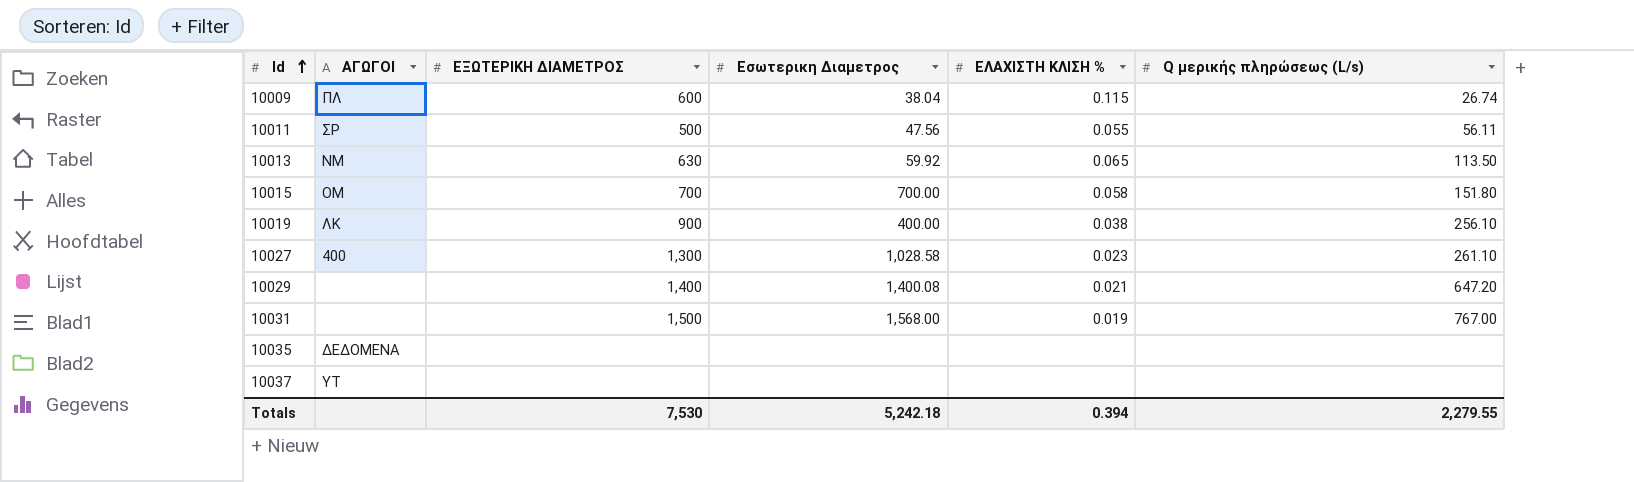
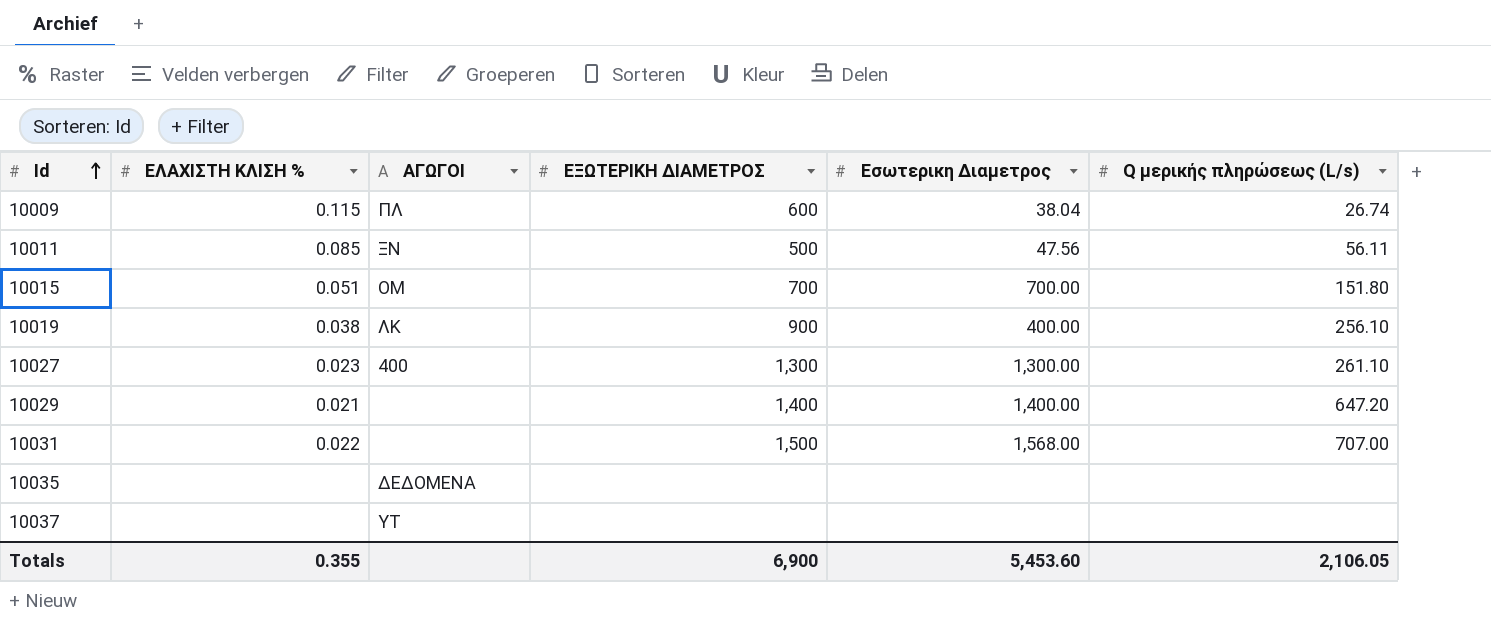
column ΕΛΑΧΙΣΤΗ ΚΛΙΣΗ % | position: 5 -> 2
row 10013: ΝΜ | 630 | 59.92 | 0.065 | 113.50 -> none
10011 | ΕΛΑΧΙΣΤΗ ΚΛΙΣΗ %: 0.055 -> 0.085
10011 | ΑΓΩΓΟΙ: ΣΡ -> ΞΝ
10015 | ΕΛΑΧΙΣΤΗ ΚΛΙΣΗ %: 0.058 -> 0.051
10027 | Εσωτερικη Διαμετρος: 1,028.58 -> 1,300.00
10029 | Εσωτερικη Διαμετρος: 1,400.08 -> 1,400.00
10031 | ΕΛΑΧΙΣΤΗ ΚΛΙΣΗ %: 0.019 -> 0.022
10031 | Q μερικής πληρώσεως (L/s): 767.00 -> 707.00
Totals | ΕΛΑΧΙΣΤΗ ΚΛΙΣΗ %: 0.394 -> 0.355
Totals | ΕΞΩΤΕΡΙΚΗ ΔΙΑΜΕΤΡΟΣ: 7,530 -> 6,900
Totals | Εσωτερικη Διαμετρος: 5,242.18 -> 5,453.60
Totals | Q μερικής πληρώσεως (L/s): 2,279.55 -> 2,106.05

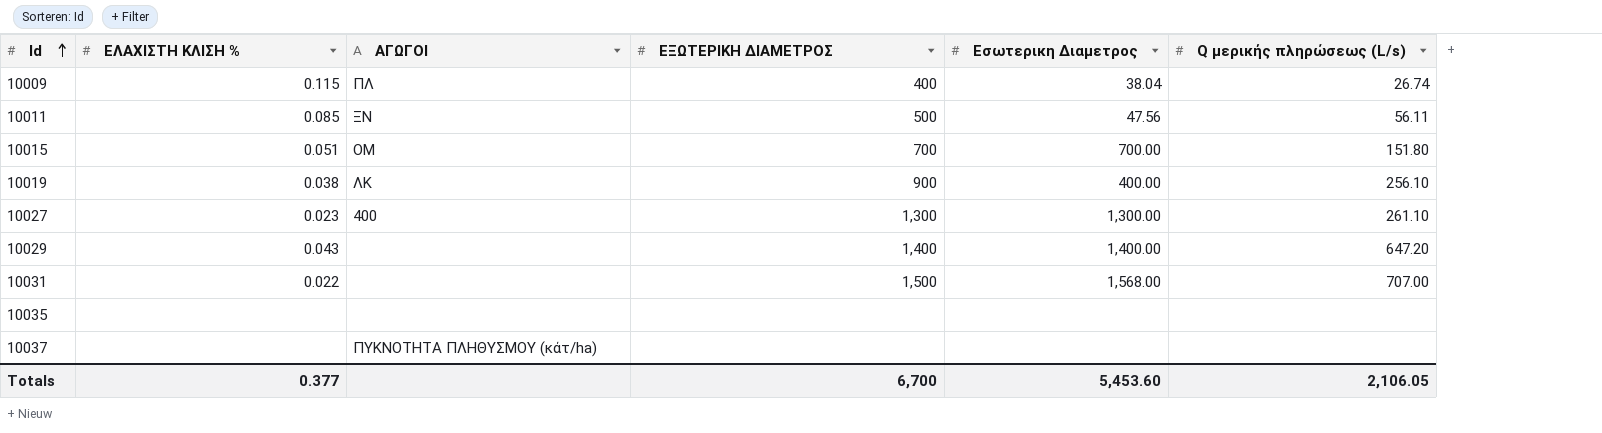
10009 | ΕΞΩΤΕΡΙΚΗ ΔΙΑΜΕΤΡΟΣ: 600 -> 400
10029 | ΕΛΑΧΙΣΤΗ ΚΛΙΣΗ %: 0.021 -> 0.043
10035 | ΑΓΩΓΟΙ: ΔΕΔΟΜΕΝΑ -> none
10037 | ΑΓΩΓΟΙ: ΥΤ -> ΠΥΚΝΟΤΗΤΑ ΠΛΗΘΥΣΜΟΥ (κάτ/ha)
Totals | ΕΛΑΧΙΣΤΗ ΚΛΙΣΗ %: 0.355 -> 0.377
Totals | ΕΞΩΤΕΡΙΚΗ ΔΙΑΜΕΤΡΟΣ: 6,900 -> 6,700

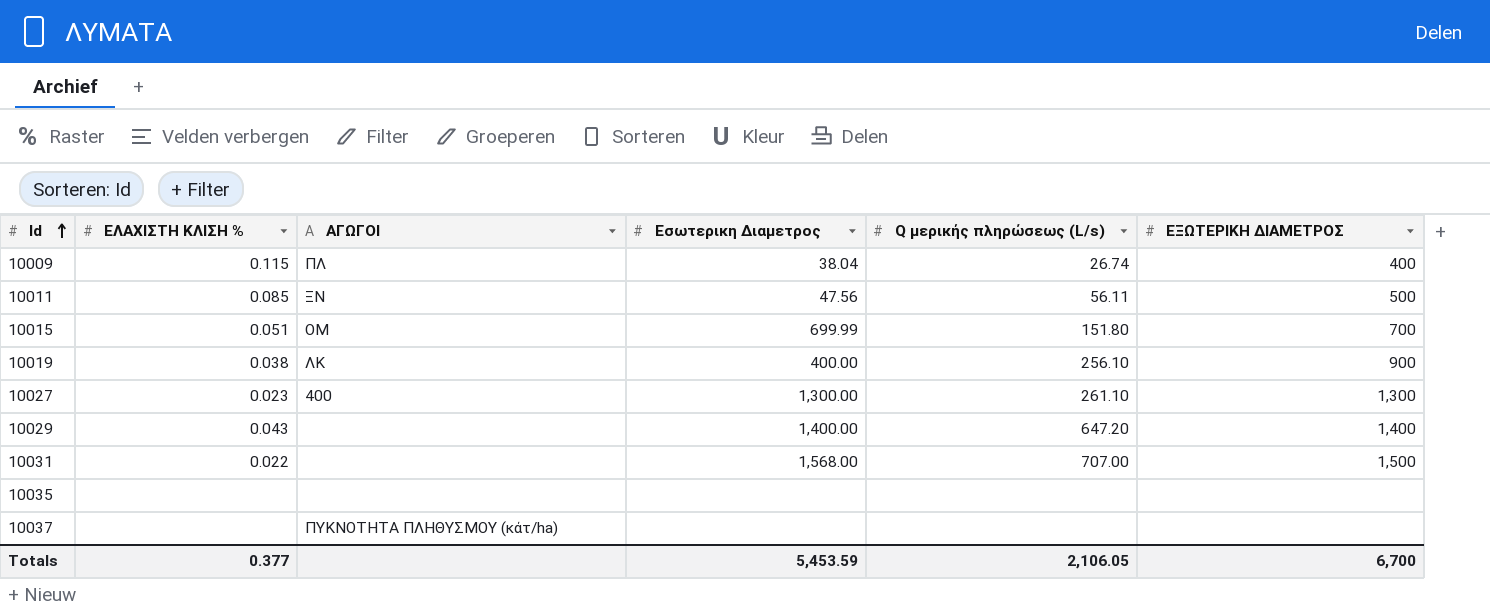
column ΕΞΩΤΕΡΙΚΗ ΔΙΑΜΕΤΡΟΣ | position: 4 -> 6
10015 | Εσωτερικη Διαμετρος: 700.00 -> 699.99
Totals | Εσωτερικη Διαμετρος: 5,453.60 -> 5,453.59

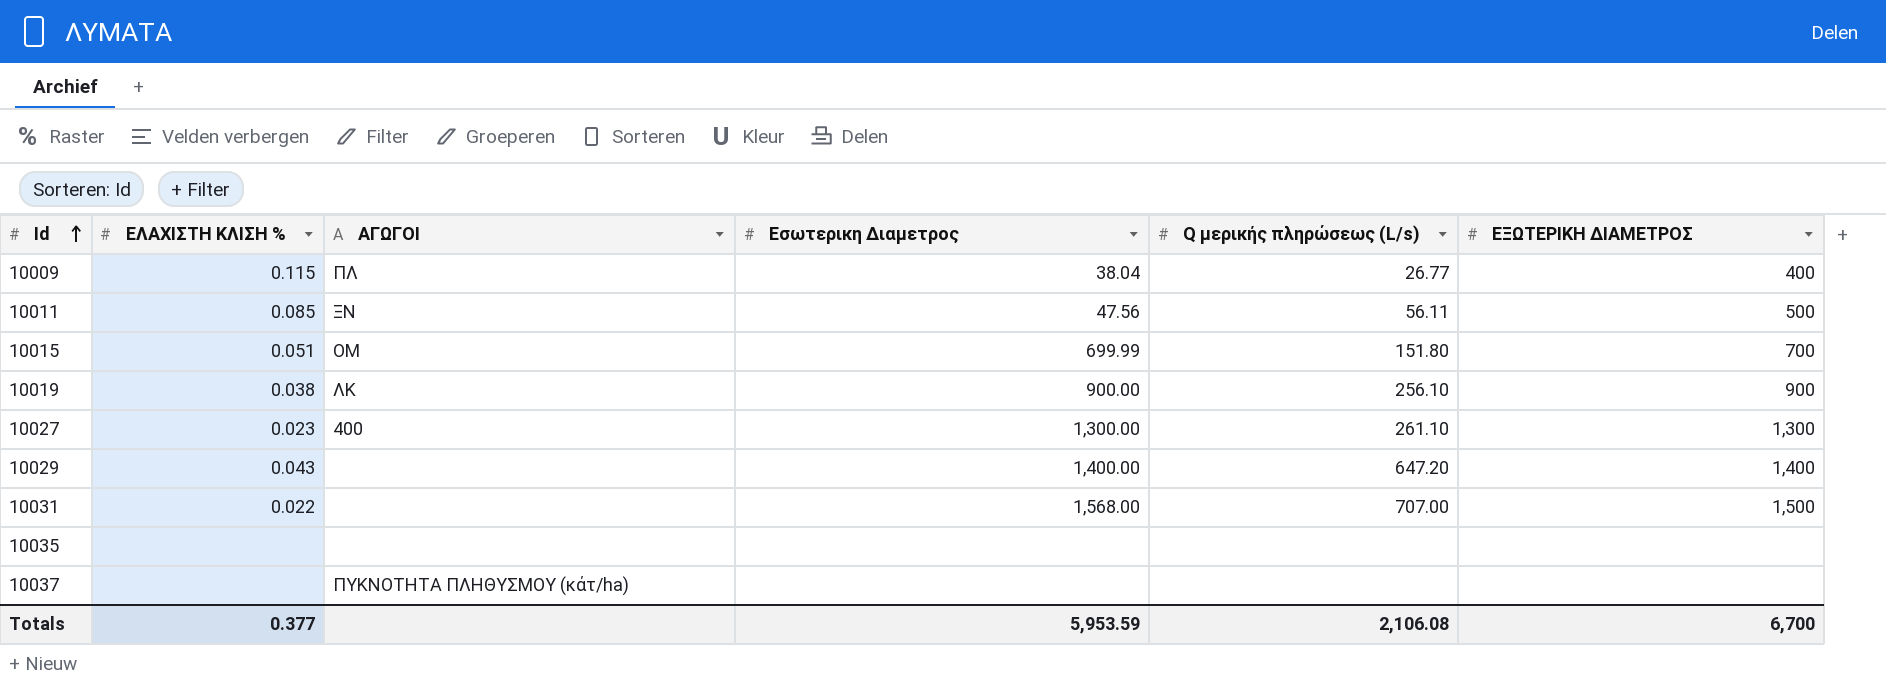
10009 | Q μερικής πληρώσεως (L/s): 26.74 -> 26.77
10019 | Εσωτερικη Διαμετρος: 400.00 -> 900.00
Totals | Εσωτερικη Διαμετρος: 5,453.59 -> 5,953.59
Totals | Q μερικής πληρώσεως (L/s): 2,106.05 -> 2,106.08

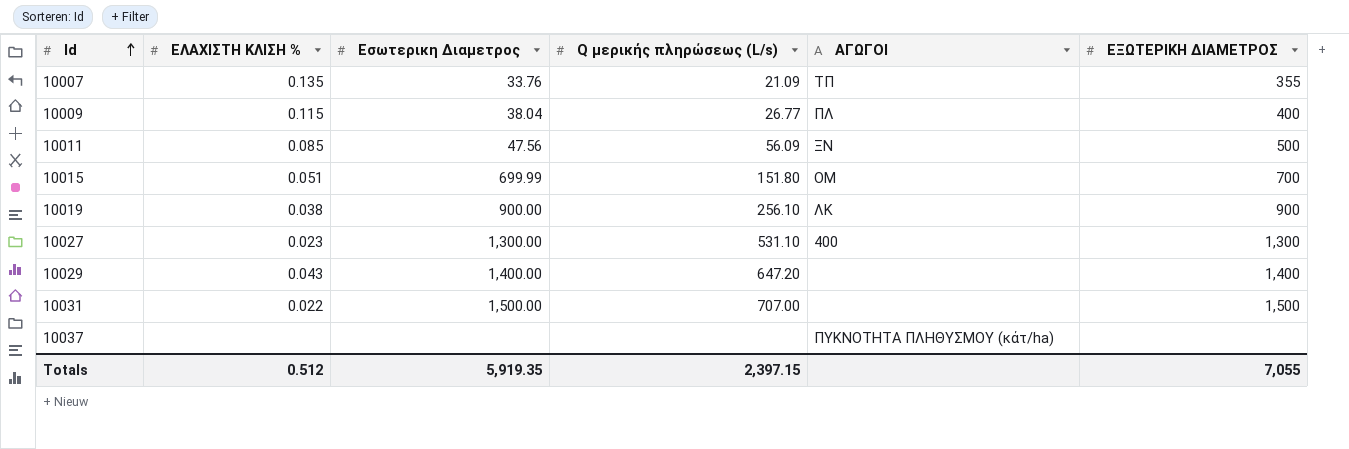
column ΑΓΩΓΟΙ | position: 3 -> 5
row 10035: none | none | none | none | none -> none
row 10007: none -> 0.135 | 33.76 | 21.09 | ΤΠ | 355
10011 | Q μερικής πληρώσεως (L/s): 56.11 -> 56.09
10027 | Q μερικής πληρώσεως (L/s): 261.10 -> 531.10
10031 | Εσωτερικη Διαμετρος: 1,568.00 -> 1,500.00
Totals | ΕΛΑΧΙΣΤΗ ΚΛΙΣΗ %: 0.377 -> 0.512
Totals | Εσωτερικη Διαμετρος: 5,953.59 -> 5,919.35
Totals | Q μερικής πληρώσεως (L/s): 2,106.08 -> 2,397.15
Totals | ΕΞΩΤΕΡΙΚΗ ΔΙΑΜΕΤΡΟΣ: 6,700 -> 7,055

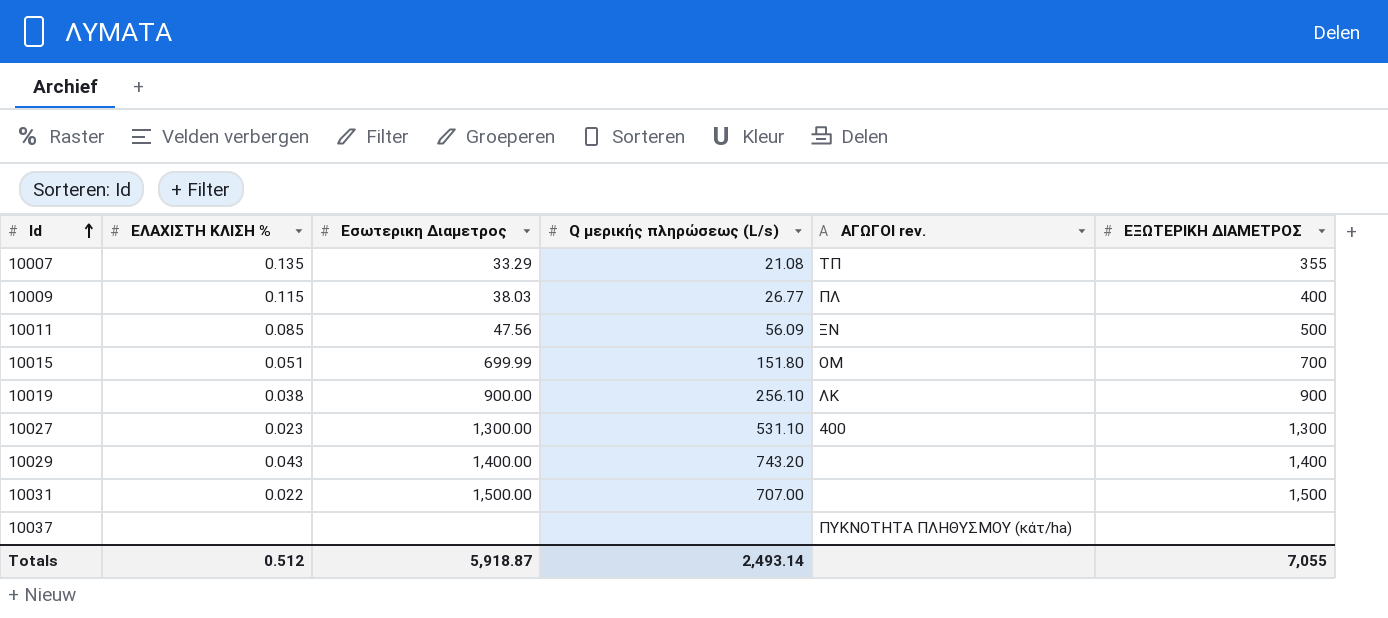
column name: ΑΓΩΓΟΙ -> ΑΓΩΓΟΙ rev.
10007 | Εσωτερικη Διαμετρος: 33.76 -> 33.29
10007 | Q μερικής πληρώσεως (L/s): 21.09 -> 21.08
10009 | Εσωτερικη Διαμετρος: 38.04 -> 38.03
10029 | Q μερικής πληρώσεως (L/s): 647.20 -> 743.20
Totals | Εσωτερικη Διαμετρος: 5,919.35 -> 5,918.87
Totals | Q μερικής πληρώσεως (L/s): 2,397.15 -> 2,493.14

